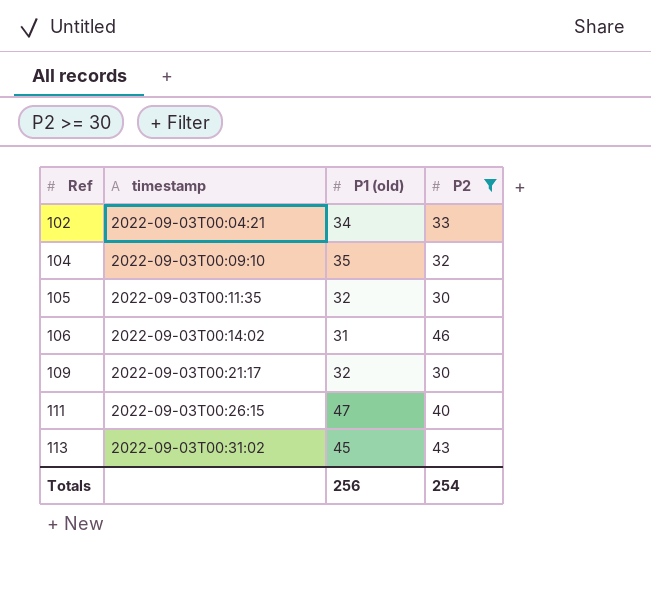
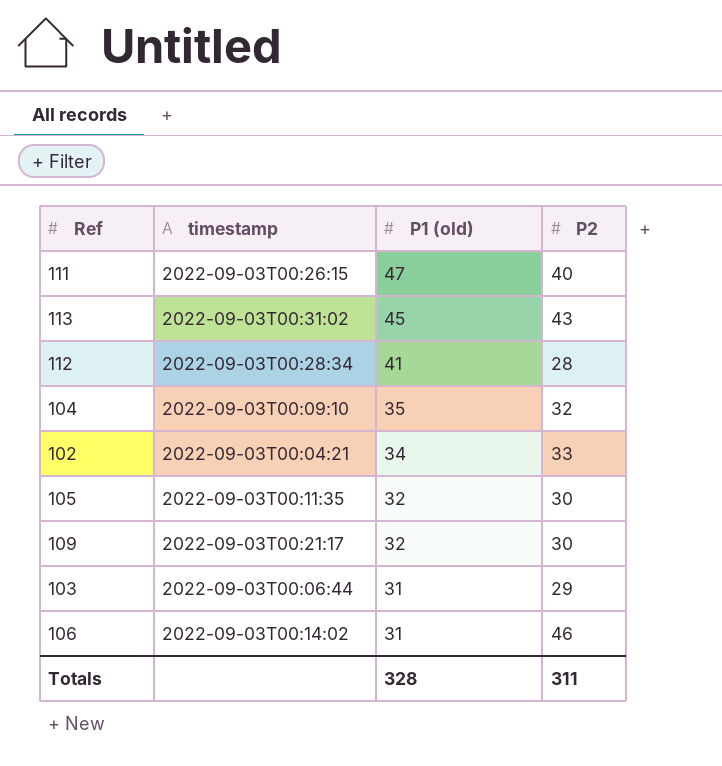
filter: P2 >= 30 -> none
row order: Ref ascending -> P1 (old) descending
Totals | P1 (old): 256 -> 328
Totals | P2: 254 -> 311

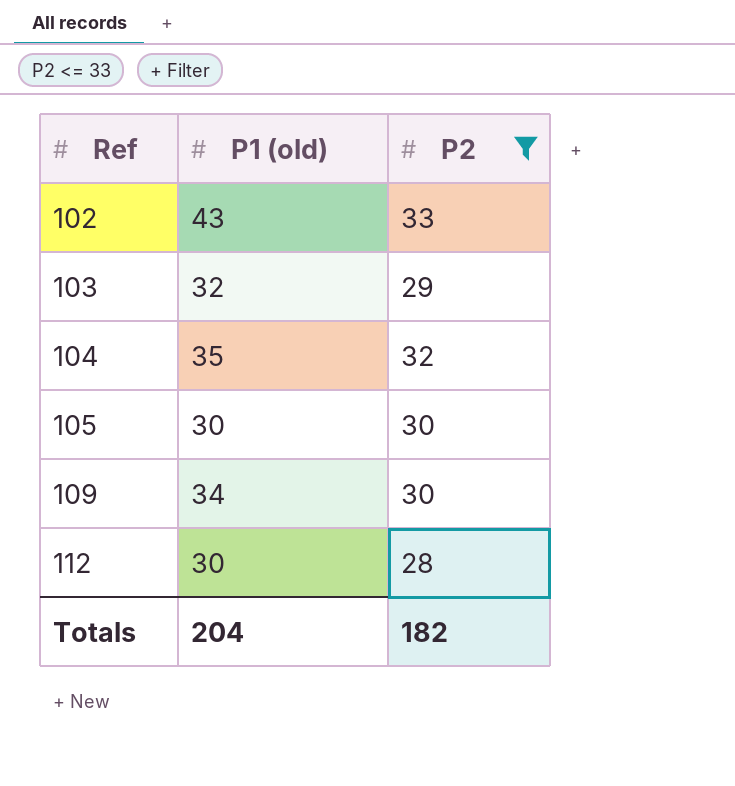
filter: none -> P2 <= 33
row order: P1 (old) descending -> Ref ascending
column timestamp | position: 2 -> none
102 | P1 (old): 34 -> 43
103 | P1 (old): 31 -> 32
105 | P1 (old): 32 -> 30
109 | P1 (old): 32 -> 34
112 | P1 (old): 41 -> 30
Totals | P1 (old): 328 -> 204
Totals | P2: 311 -> 182

